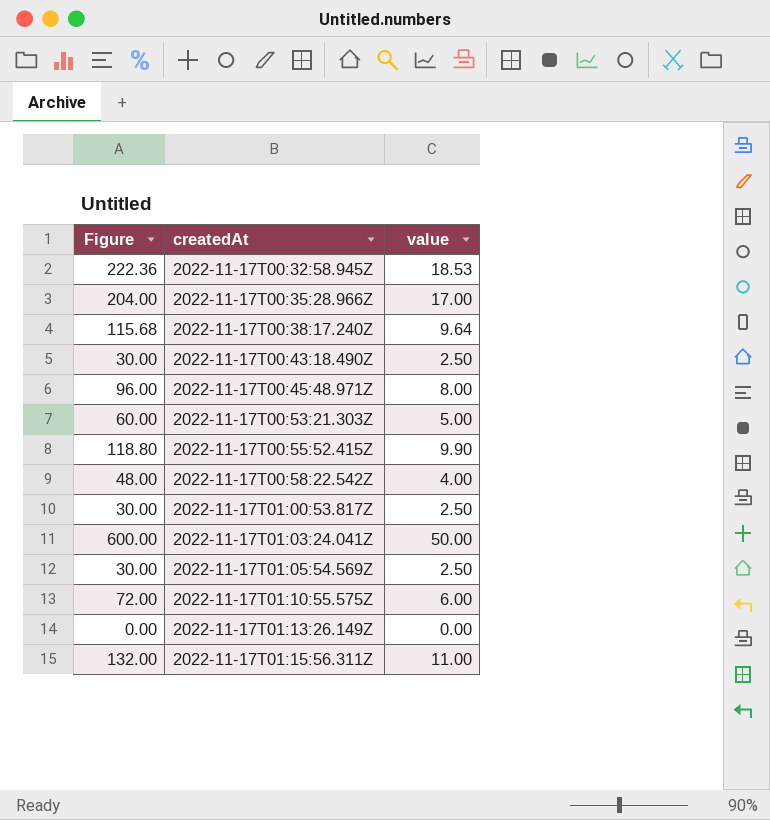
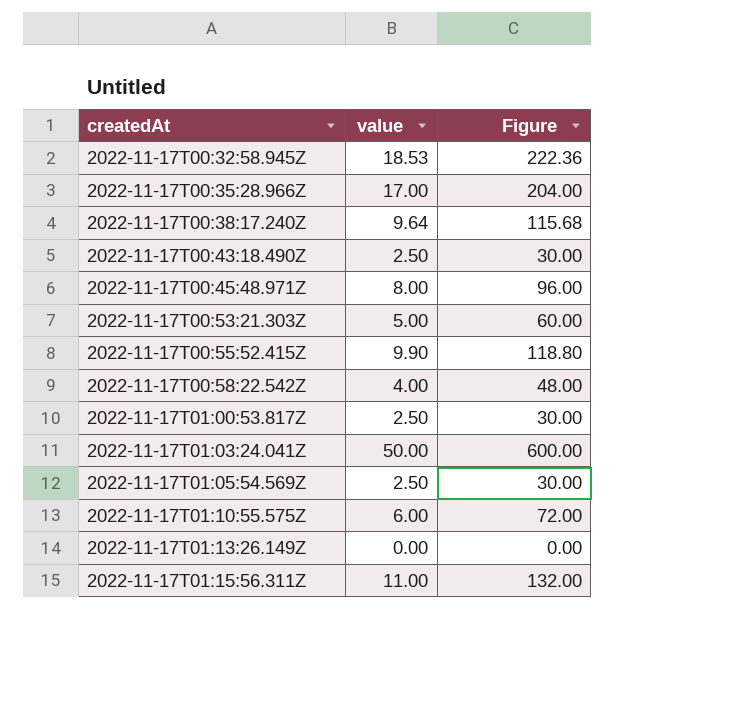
column Figure | position: 1 -> 3

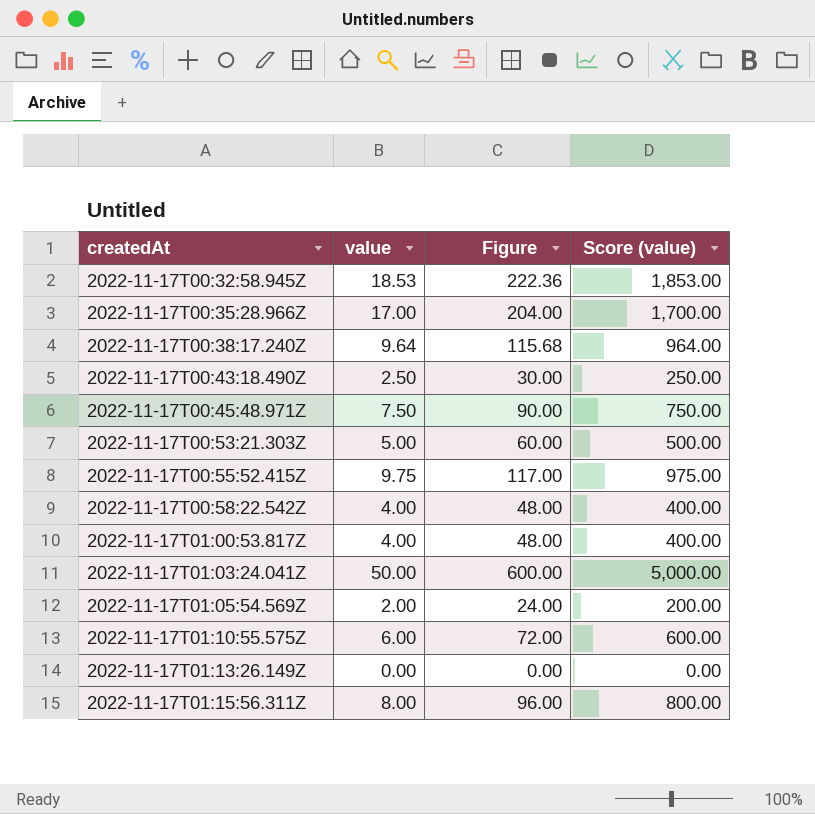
column Score (value) | formula: none -> [value] * 100
2022-11-17T00:45:48.971Z | value: 8.00 -> 7.50
2022-11-17T00:45:48.971Z | Figure: 96.00 -> 90.00
2022-11-17T00:55:52.415Z | value: 9.90 -> 9.75
2022-11-17T00:55:52.415Z | Figure: 118.80 -> 117.00
2022-11-17T01:00:53.817Z | value: 2.50 -> 4.00
2022-11-17T01:00:53.817Z | Figure: 30.00 -> 48.00
2022-11-17T01:05:54.569Z | value: 2.50 -> 2.00
2022-11-17T01:05:54.569Z | Figure: 30.00 -> 24.00
2022-11-17T01:15:56.311Z | value: 11.00 -> 8.00
2022-11-17T01:15:56.311Z | Figure: 132.00 -> 96.00

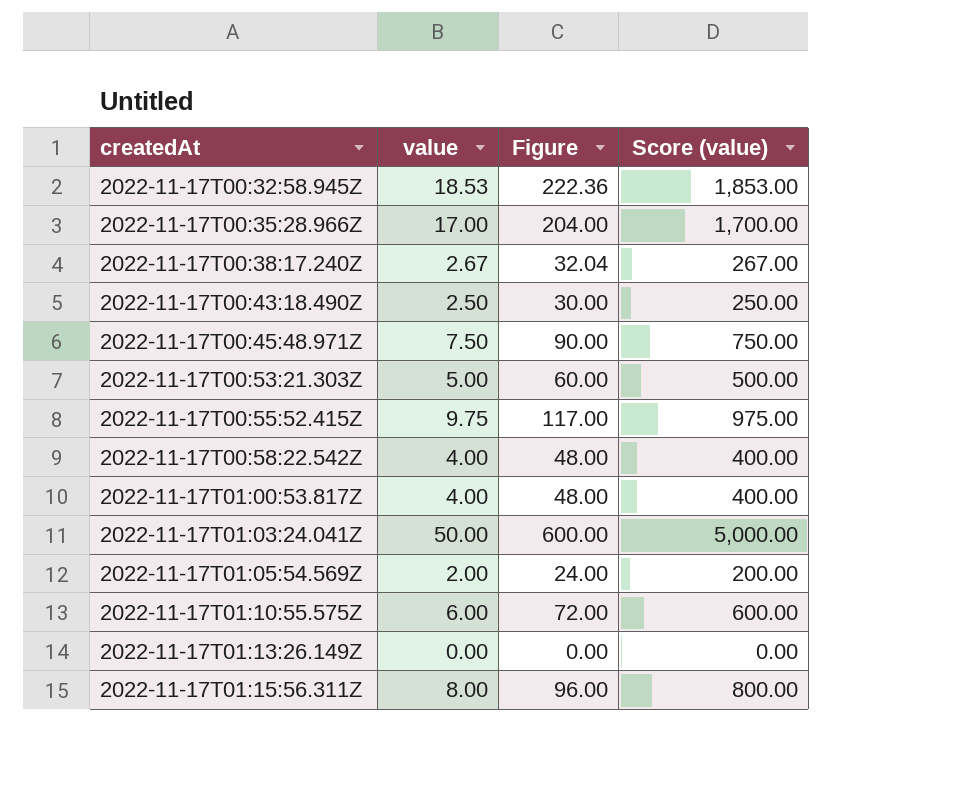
2022-11-17T00:38:17.240Z | value: 9.64 -> 2.67
2022-11-17T00:38:17.240Z | Figure: 115.68 -> 32.04
2022-11-17T00:38:17.240Z | Score (value): 964.00 -> 267.00

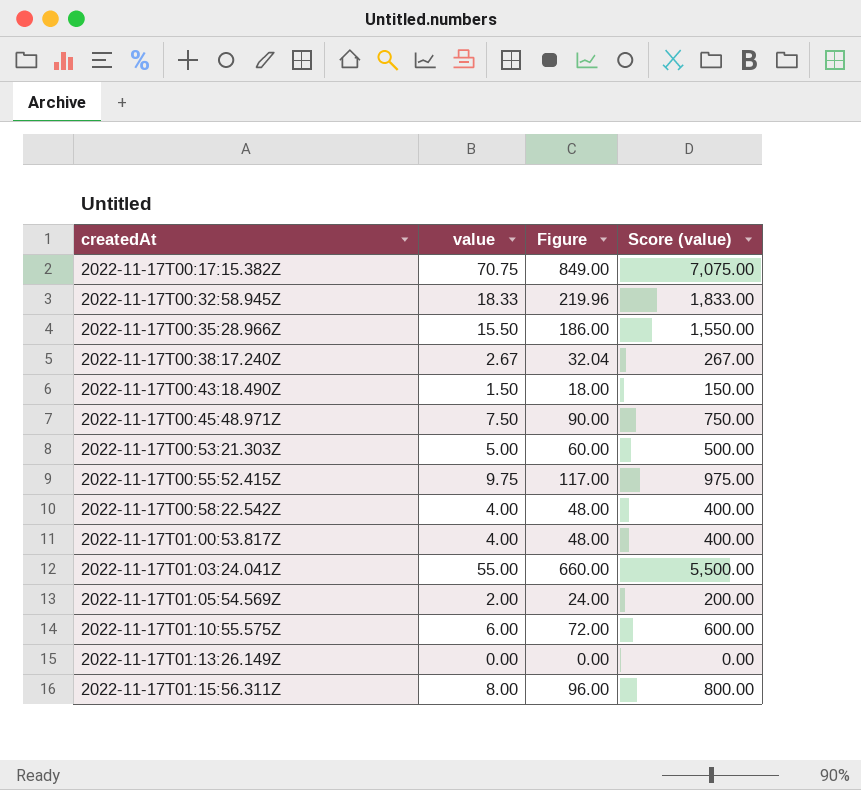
row 2022-11-17T00:17:15.382Z: none -> 70.75 | 849.00 | 7,075.00
2022-11-17T00:32:58.945Z | value: 18.53 -> 18.33
2022-11-17T00:32:58.945Z | Figure: 222.36 -> 219.96
2022-11-17T00:32:58.945Z | Score (value): 1,853.00 -> 1,833.00
2022-11-17T00:35:28.966Z | value: 17.00 -> 15.50
2022-11-17T00:35:28.966Z | Figure: 204.00 -> 186.00
2022-11-17T00:35:28.966Z | Score (value): 1,700.00 -> 1,550.00
2022-11-17T00:43:18.490Z | value: 2.50 -> 1.50
2022-11-17T00:43:18.490Z | Figure: 30.00 -> 18.00
2022-11-17T00:43:18.490Z | Score (value): 250.00 -> 150.00
2022-11-17T01:03:24.041Z | value: 50.00 -> 55.00
2022-11-17T01:03:24.041Z | Figure: 600.00 -> 660.00
2022-11-17T01:03:24.041Z | Score (value): 5,000.00 -> 5,500.00

